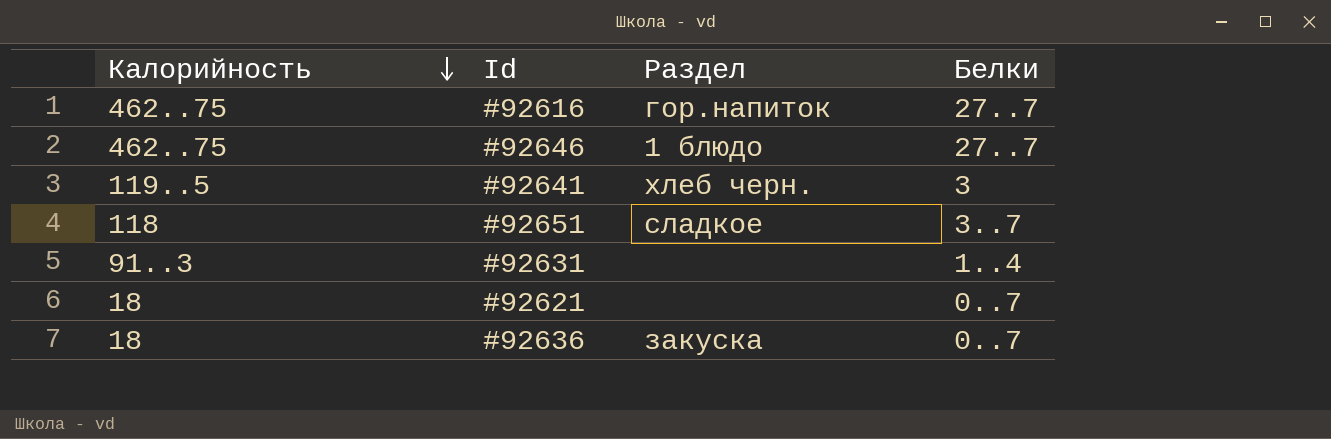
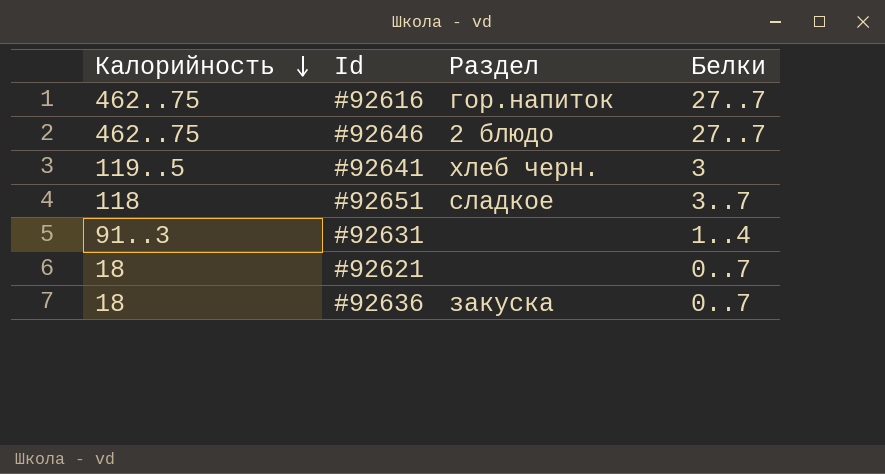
#92646 | Раздел: 1 блюдо -> 2 блюдо

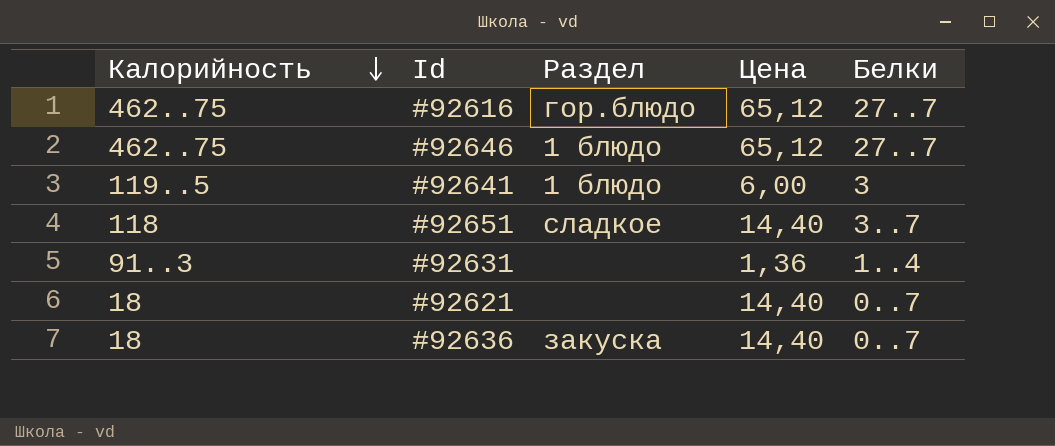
column Цена | position: none -> 4
#92616 | Раздел: гор.напиток -> гор.блюдо
#92646 | Раздел: 2 блюдо -> 1 блюдо
#92641 | Раздел: хлеб черн. -> 1 блюдо

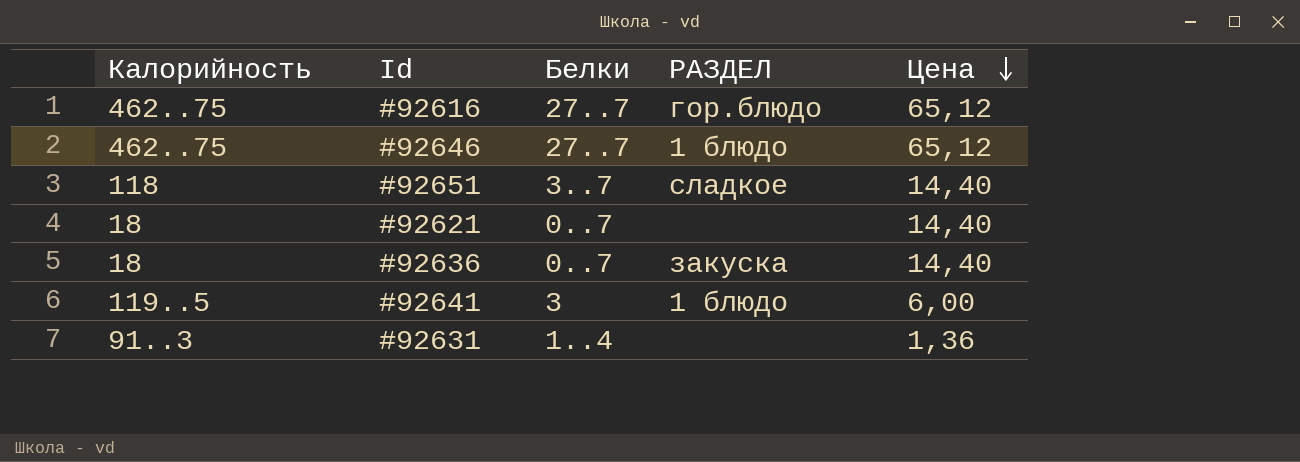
row order: Калорийность descending -> Цена descending
column Белки | position: 5 -> 3
column name: Раздел -> РАЗДЕЛ

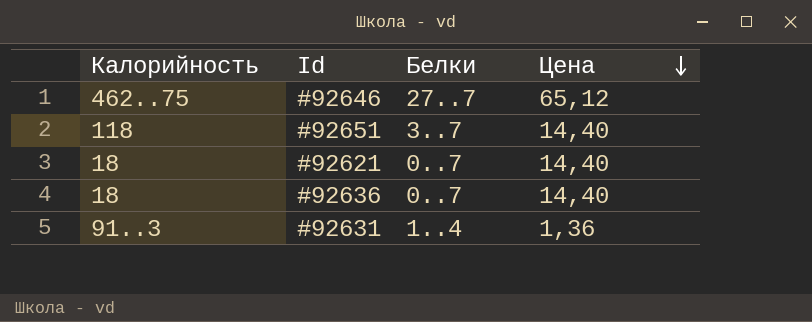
column РАЗДЕЛ | position: 4 -> none
row #92616: 462..75 | 27..7 | гор.блюдо | 65,12 -> none
row #92641: 119..5 | 3 | 1 блюдо | 6,00 -> none

